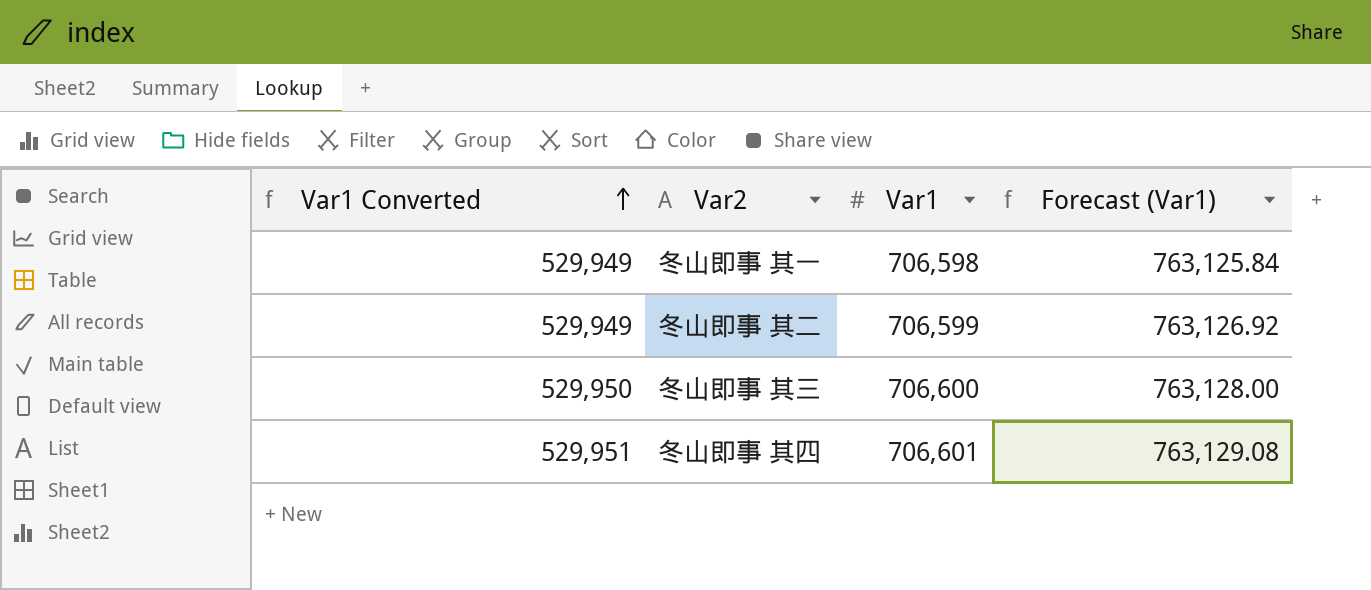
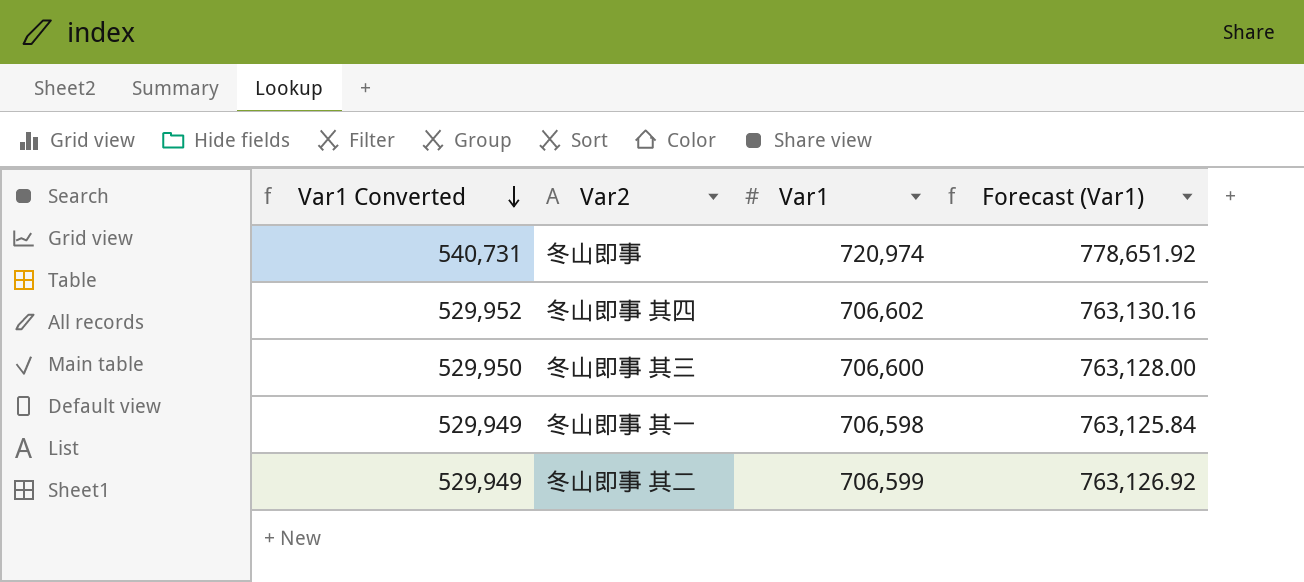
row order: Var1 Converted ascending -> Var1 Converted descending
row 冬山即事: none -> 540,731 | 720,974 | 778,651.92
冬山即事 其四 | Var1 Converted: 529,951 -> 529,952
冬山即事 其四 | Var1: 706,601 -> 706,602
冬山即事 其四 | Forecast (Var1): 763,129.08 -> 763,130.16

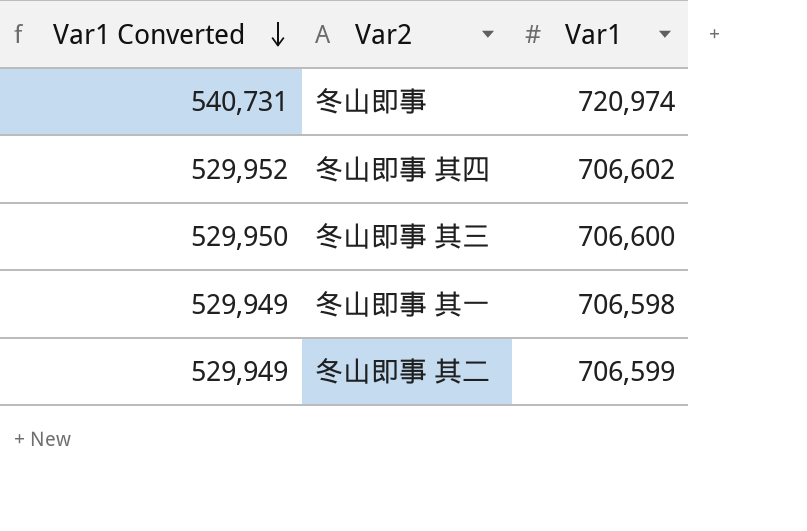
column Forecast (Var1) | formula: [Var1] * 1.08 -> none

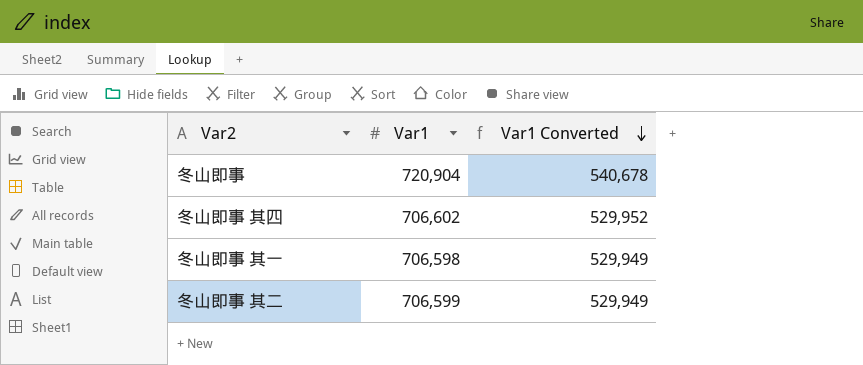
column Var1 Converted | position: 1 -> 3
row 冬山即事 其三: 529,950 | 706,600 -> none
冬山即事 | Var1: 720,974 -> 720,904
冬山即事 | Var1 Converted: 540,731 -> 540,678

